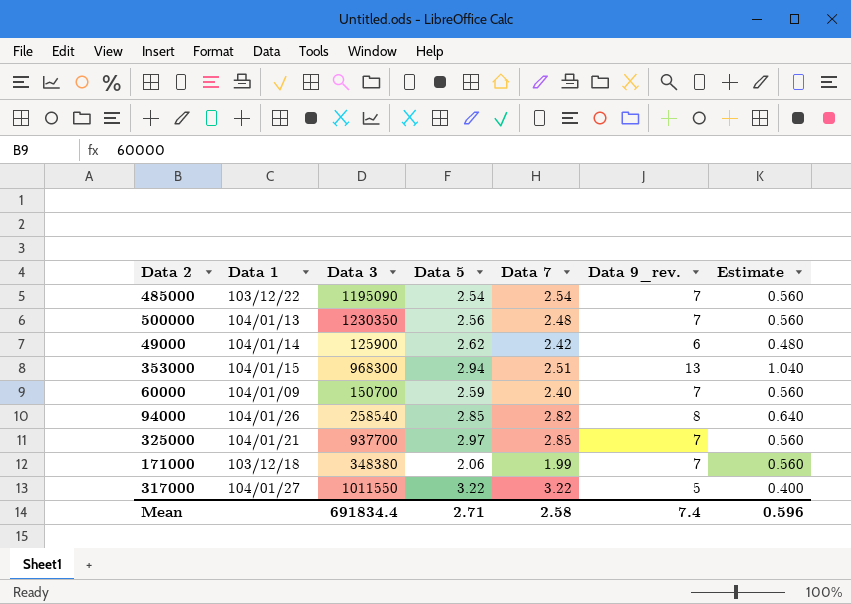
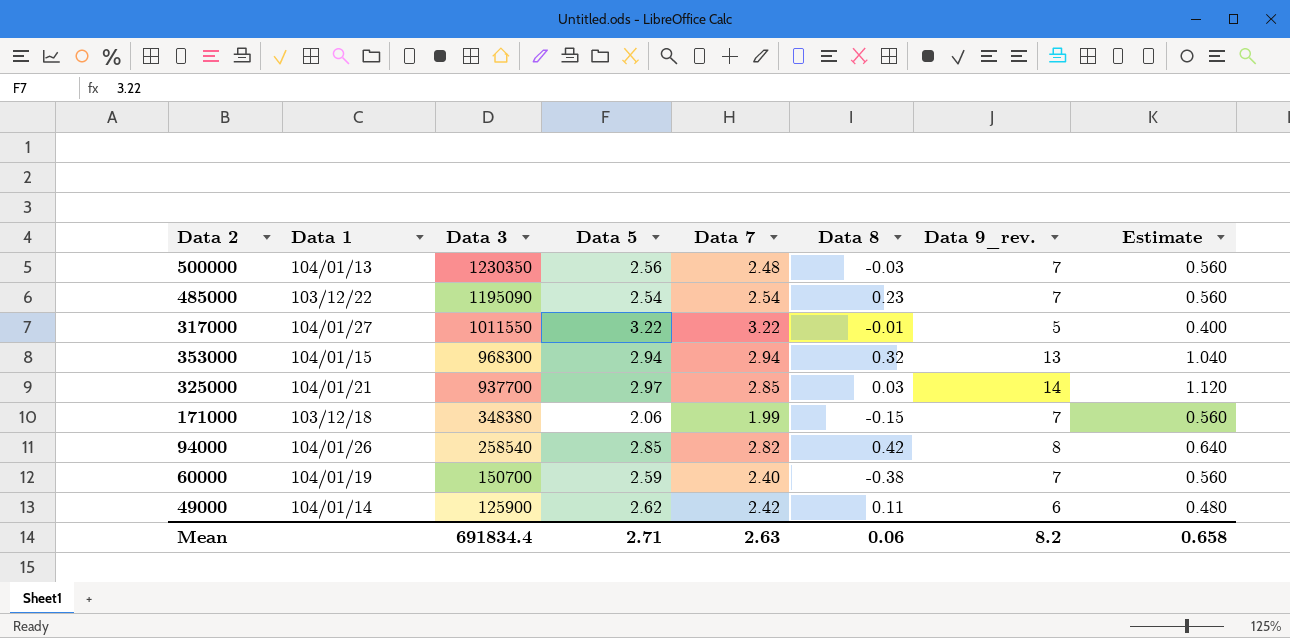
row order: none -> Data 3 descending
column Data 8 | position: none -> 6
353000 | Data 7: 2.51 -> 2.94
325000 | Data 9_rev.: 7 -> 14
325000 | Estimate: 0.560 -> 1.120
60000 | Data 1: 104/01/09 -> 104/01/19
Mean | Data 7: 2.58 -> 2.63
Mean | Data 9_rev.: 7.4 -> 8.2
Mean | Estimate: 0.596 -> 0.658

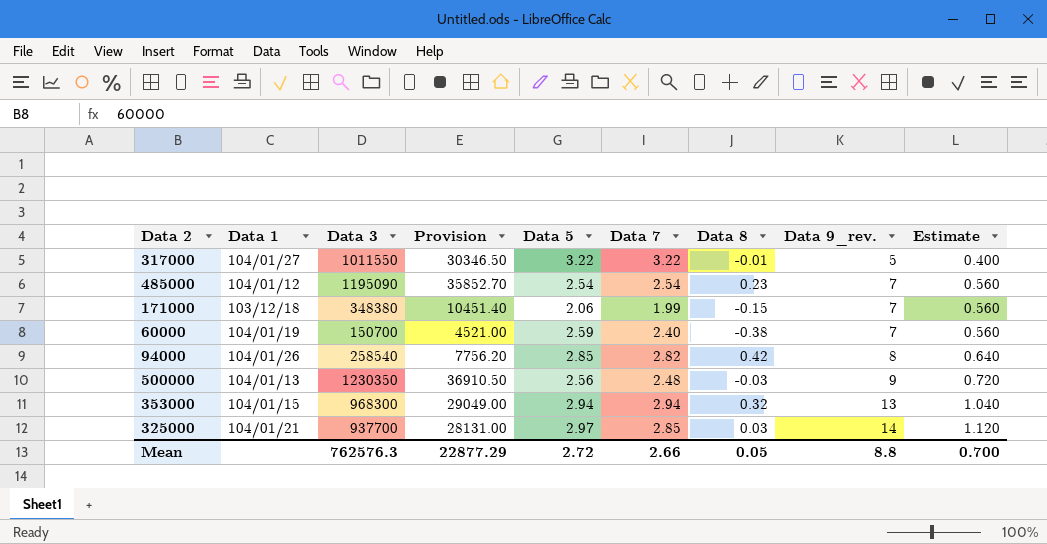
row order: Data 3 descending -> Data 9_rev. ascending
column Provision | formula: none -> [Data 3] * 0.03
row 49000: 104/01/14 | 125900 | 2.62 | 2.42 | 0.11 | 6 | 0.480 -> none
485000 | Data 1: 103/12/22 -> 104/01/12
500000 | Data 9_rev.: 7 -> 9
500000 | Estimate: 0.560 -> 0.720
Mean | Data 3: 691834.4 -> 762576.3
Mean | Data 5: 2.71 -> 2.72
Mean | Data 7: 2.63 -> 2.66
Mean | Data 8: 0.06 -> 0.05
Mean | Data 9_rev.: 8.2 -> 8.8
Mean | Estimate: 0.658 -> 0.700

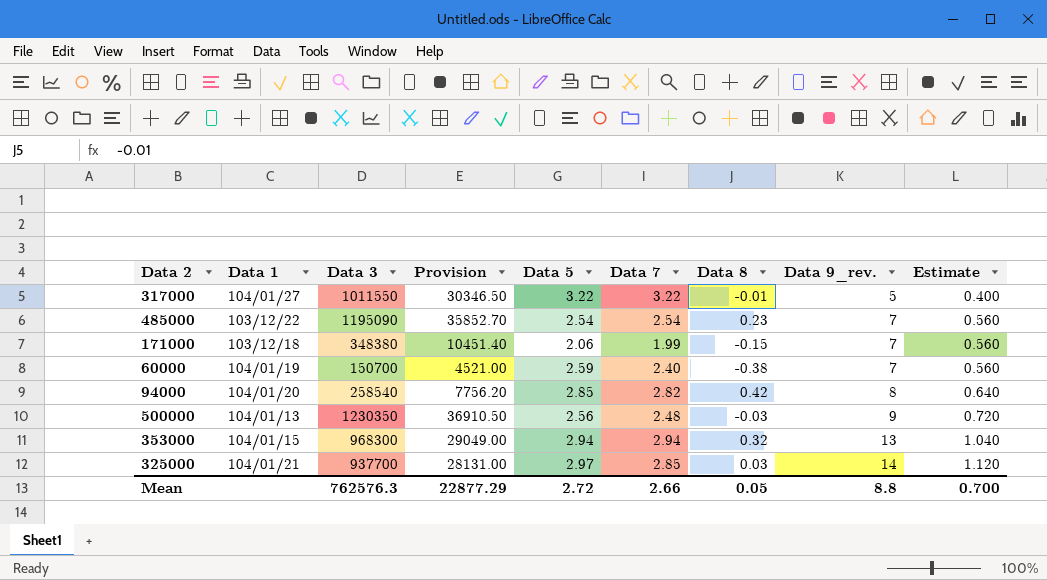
485000 | Data 1: 104/01/12 -> 103/12/22
94000 | Data 1: 104/01/26 -> 104/01/20

